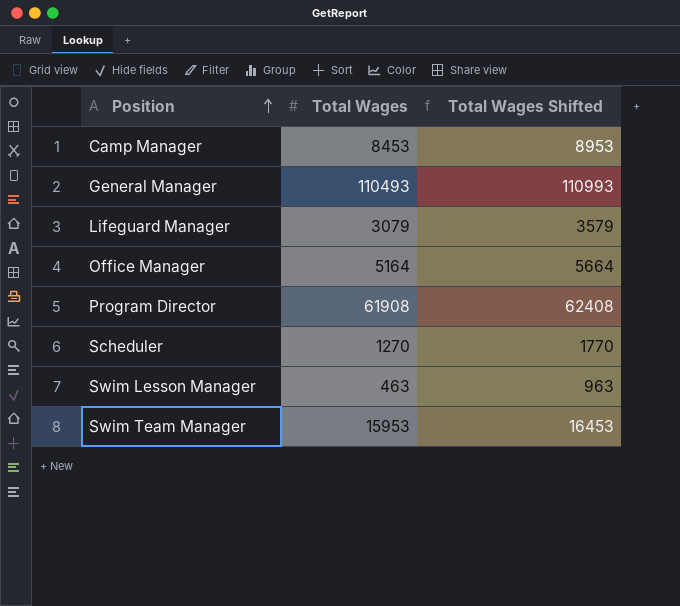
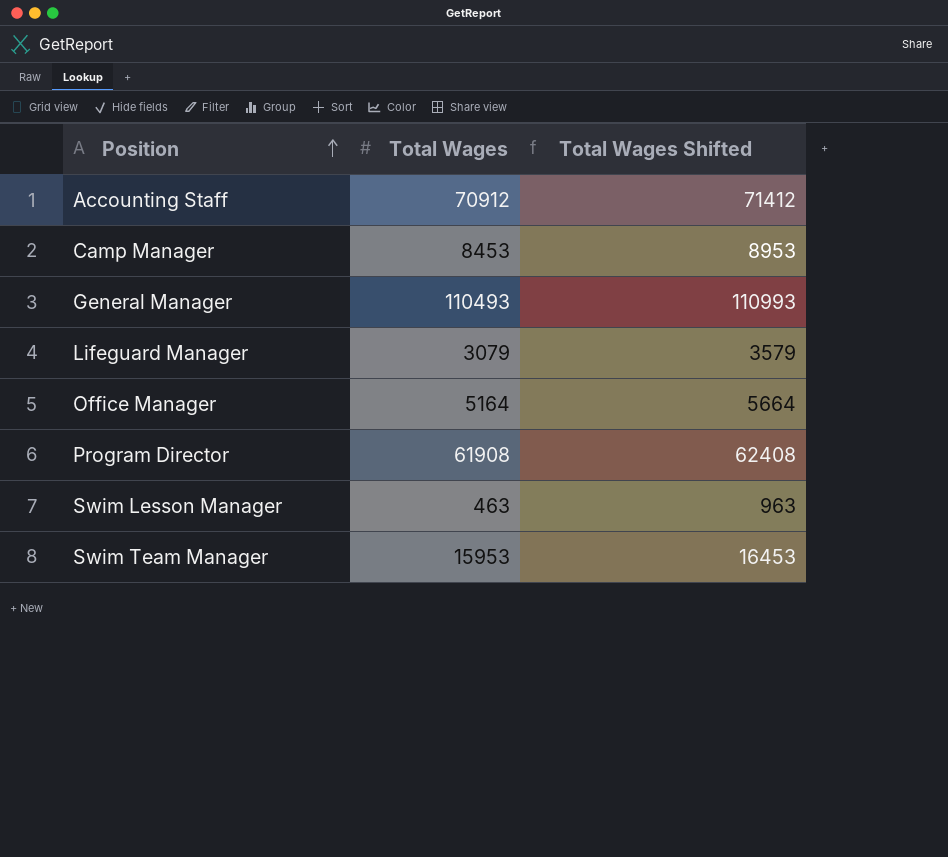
row Scheduler: 1270 | 1770 -> none
row Accounting Staff: none -> 70912 | 71412

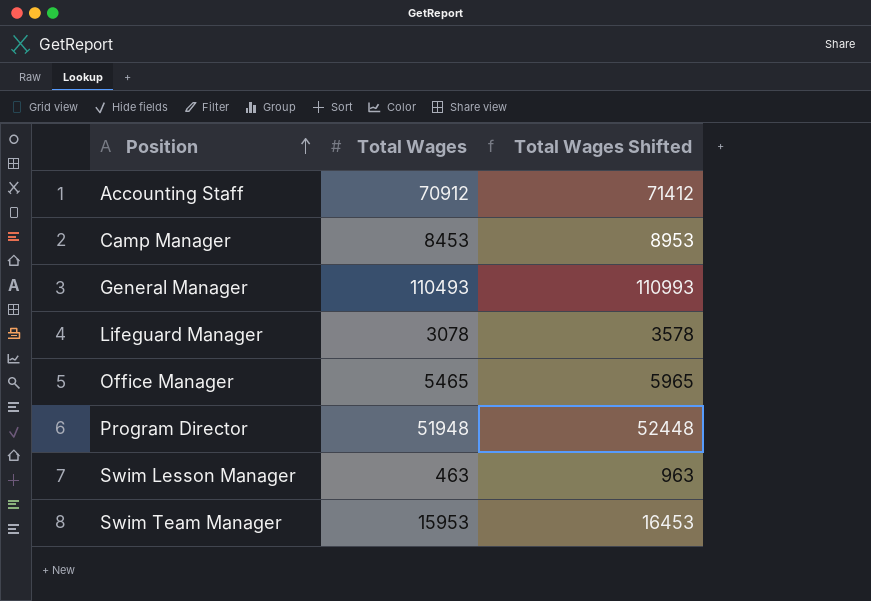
Lifeguard Manager | Total Wages: 3079 -> 3078
Lifeguard Manager | Total Wages Shifted: 3579 -> 3578
Office Manager | Total Wages: 5164 -> 5465
Office Manager | Total Wages Shifted: 5664 -> 5965
Program Director | Total Wages: 61908 -> 51948
Program Director | Total Wages Shifted: 62408 -> 52448

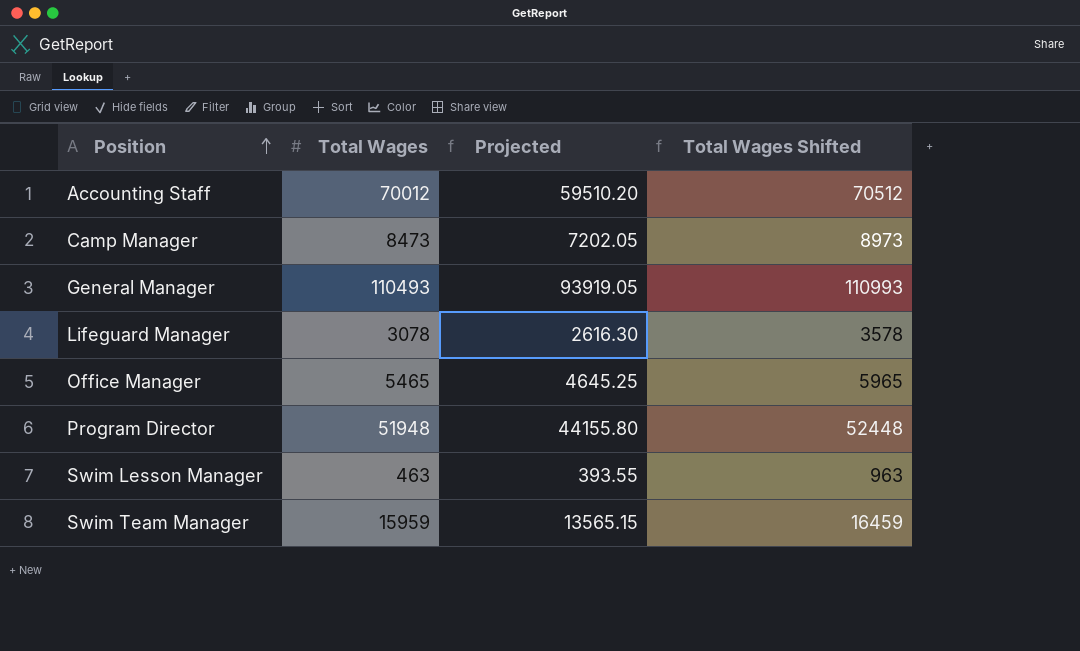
column Projected | formula: none -> [Total Wages] * 0.85
Accounting Staff | Total Wages: 70912 -> 70012
Accounting Staff | Total Wages Shifted: 71412 -> 70512
Camp Manager | Total Wages: 8453 -> 8473
Camp Manager | Total Wages Shifted: 8953 -> 8973
Swim Team Manager | Total Wages: 15953 -> 15959
Swim Team Manager | Total Wages Shifted: 16453 -> 16459

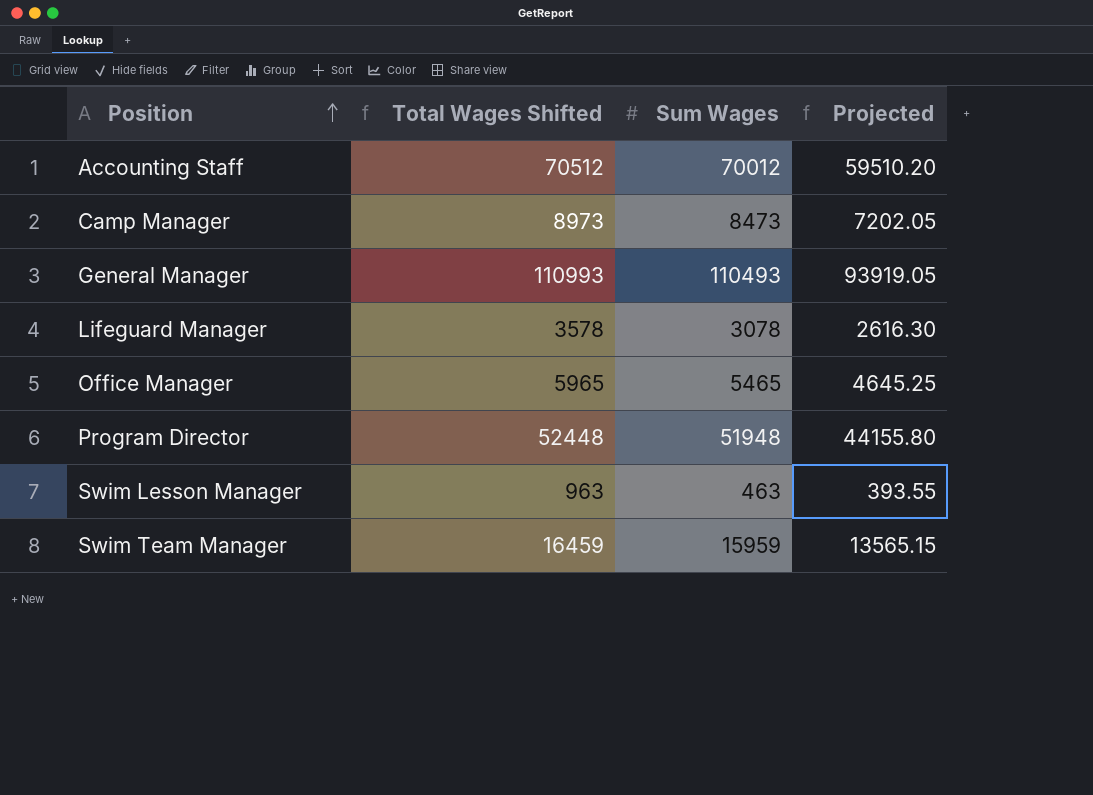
column Total Wages Shifted | position: 4 -> 2
column name: Total Wages -> Sum Wages

